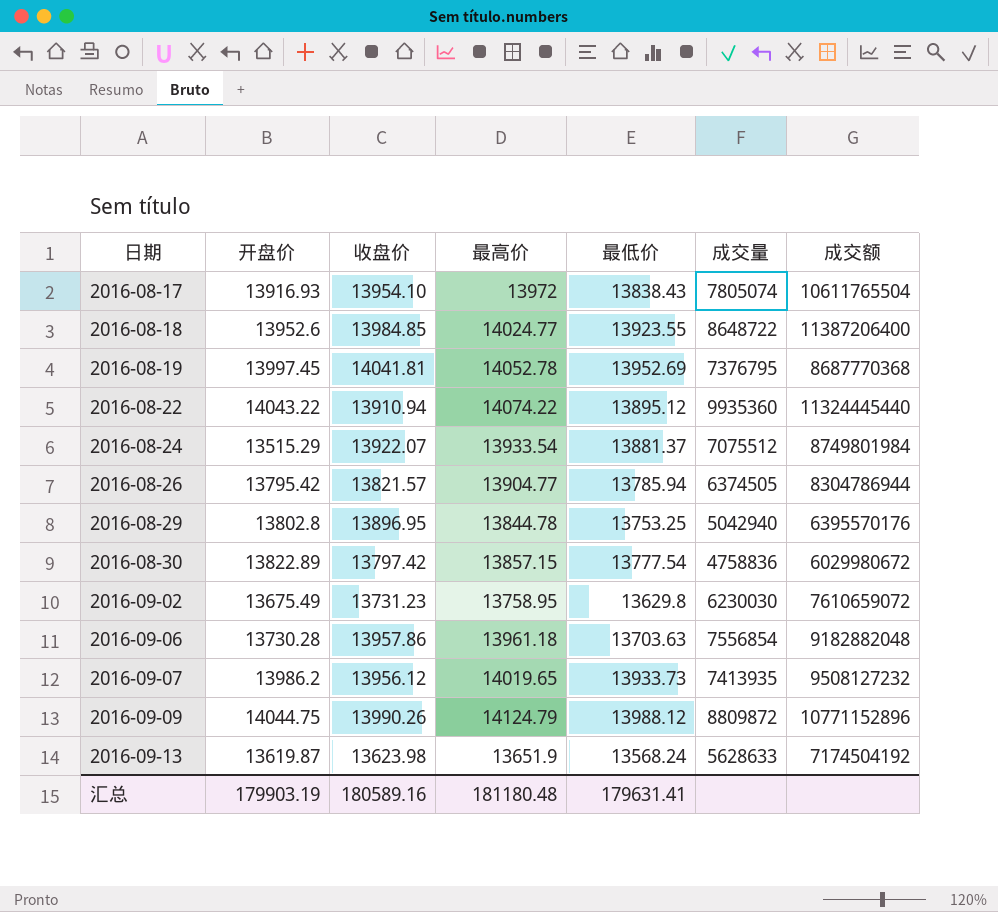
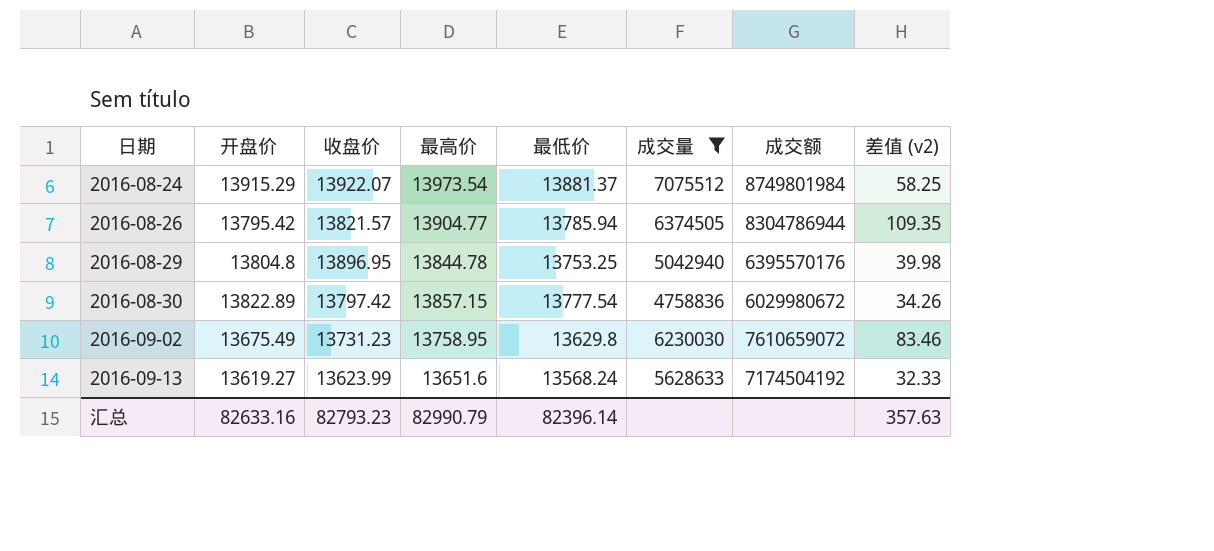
filter: none -> 成交量 <= 7075512
column 差值 (v2) | formula: none -> [最高价] - [开盘价]
2016-08-24 | 开盘价: 13515.29 -> 13915.29
2016-08-24 | 最高价: 13933.54 -> 13973.54
2016-08-29 | 开盘价: 13802.8 -> 13804.8
2016-09-13 | 开盘价: 13619.87 -> 13619.27
2016-09-13 | 收盘价: 13623.98 -> 13623.99
2016-09-13 | 最高价: 13651.9 -> 13651.6
汇总 | 开盘价: 179903.19 -> 82633.16
汇总 | 收盘价: 180589.16 -> 82793.23
汇总 | 最高价: 181180.48 -> 82990.79
汇总 | 最低价: 179631.41 -> 82396.14

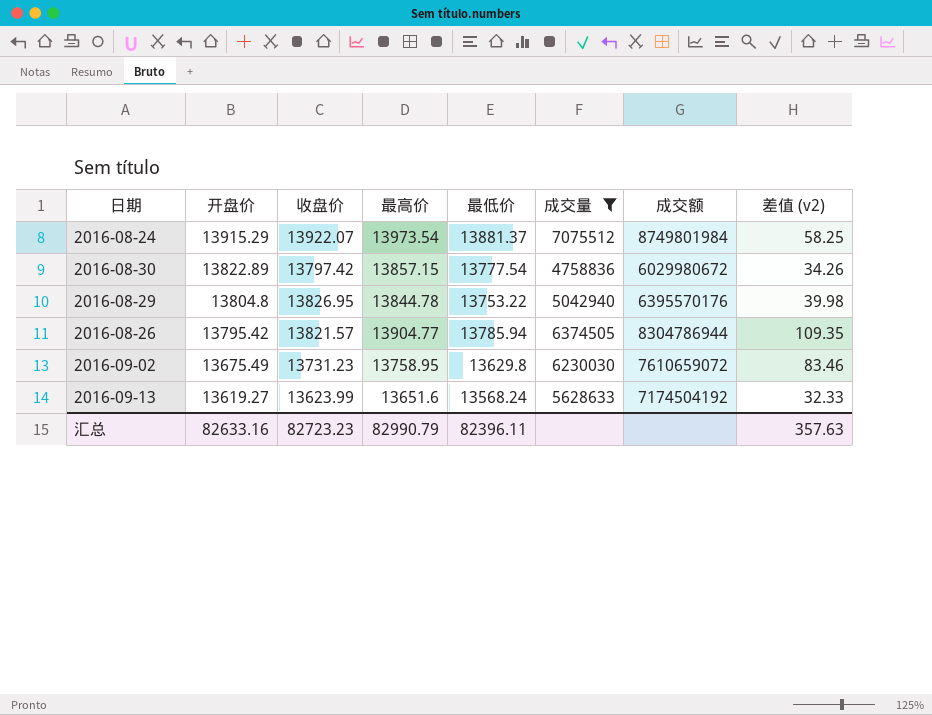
row order: 日期 ascending -> 开盘价 descending
2016-08-29 | 收盘价: 13896.95 -> 13826.95
2016-08-29 | 最低价: 13753.25 -> 13753.22
汇总 | 收盘价: 82793.23 -> 82723.23
汇总 | 最低价: 82396.14 -> 82396.11

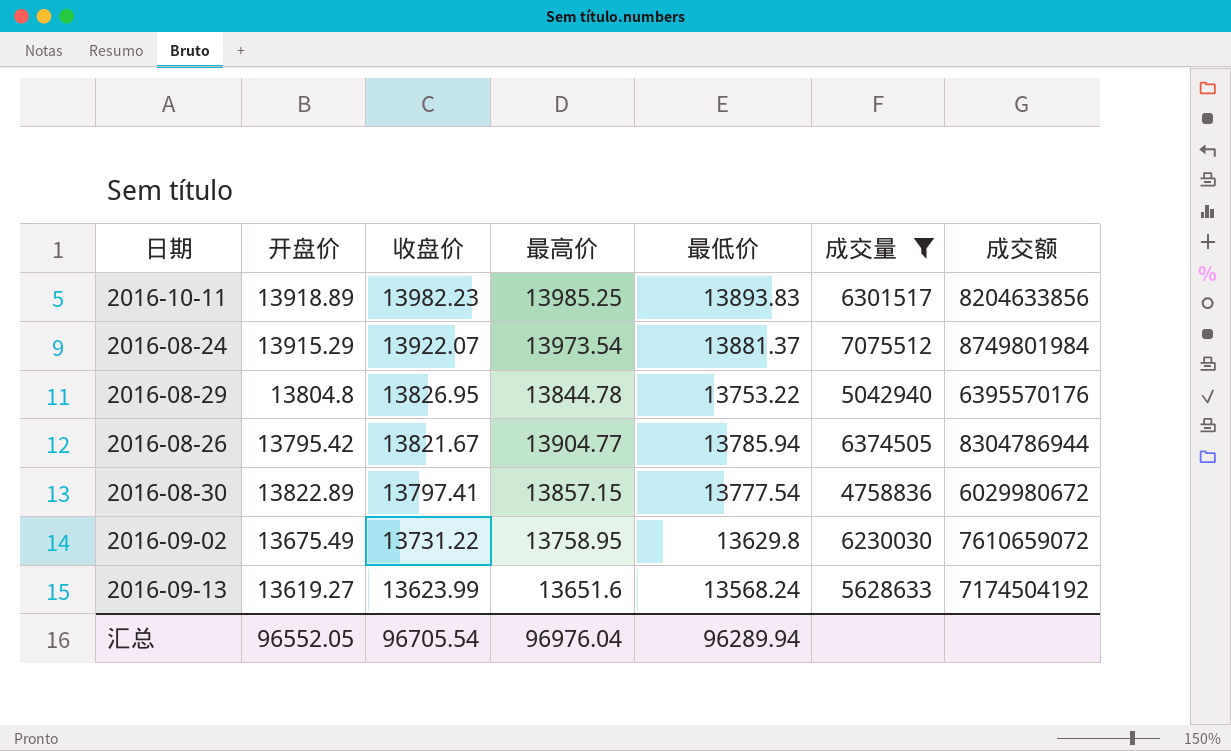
row order: 开盘价 descending -> 收盘价 descending
column 差值 (v2) | formula: [最高价] - [开盘价] -> none
row 2016-10-11: none -> 13918.89 | 13982.23 | 13985.25 | 13893.83 | 6301517 | 8204633856
2016-08-26 | 收盘价: 13821.57 -> 13821.67
2016-08-30 | 收盘价: 13797.42 -> 13797.41
2016-09-02 | 收盘价: 13731.23 -> 13731.22
汇总 | 开盘价: 82633.16 -> 96552.05
汇总 | 收盘价: 82723.23 -> 96705.54
汇总 | 最高价: 82990.79 -> 96976.04
汇总 | 最低价: 82396.11 -> 96289.94

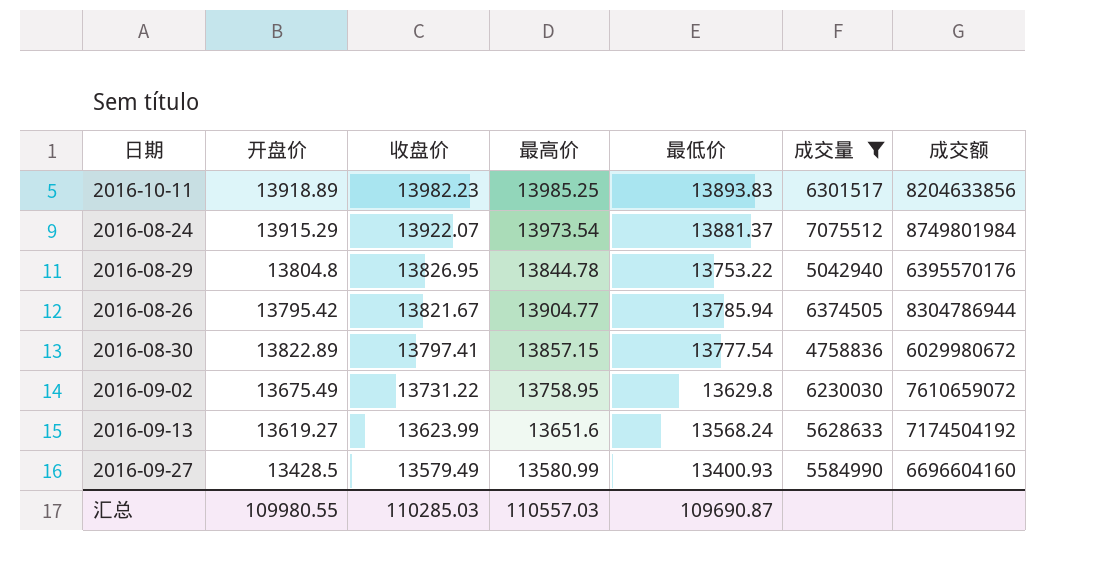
row 2016-09-27: none -> 13428.5 | 13579.49 | 13580.99 | 13400.93 | 5584990 | 6696604160
汇总 | 开盘价: 96552.05 -> 109980.55
汇总 | 收盘价: 96705.54 -> 110285.03
汇总 | 最高价: 96976.04 -> 110557.03
汇总 | 最低价: 96289.94 -> 109690.87

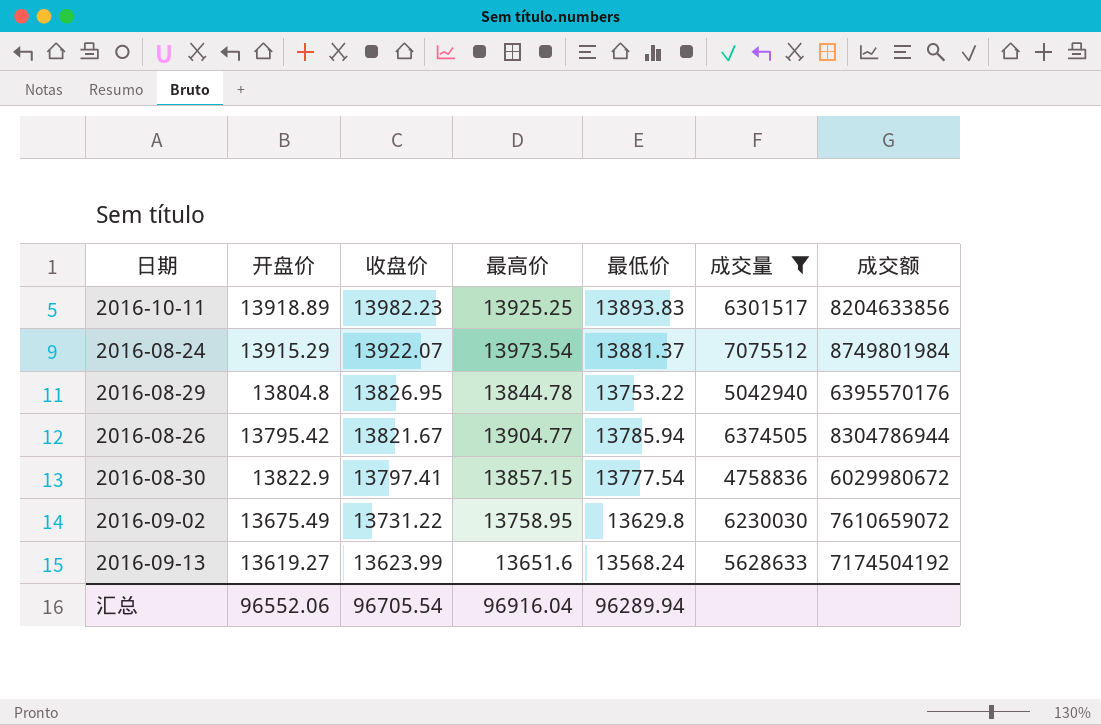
row 2016-09-27: 13428.5 | 13579.49 | 13580.99 | 13400.93 | 5584990 | 6696604160 -> none
2016-10-11 | 最高价: 13985.25 -> 13925.25
2016-08-30 | 开盘价: 13822.89 -> 13822.9
汇总 | 开盘价: 109980.55 -> 96552.06
汇总 | 收盘价: 110285.03 -> 96705.54
汇总 | 最高价: 110557.03 -> 96916.04
汇总 | 最低价: 109690.87 -> 96289.94

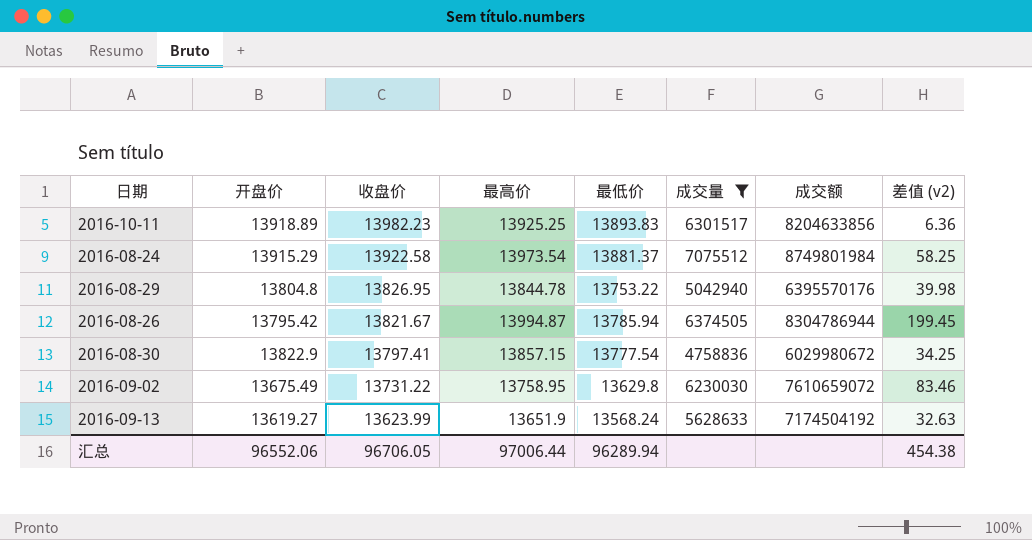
column 差值 (v2) | formula: none -> [最高价] - [开盘价]
2016-08-24 | 收盘价: 13922.07 -> 13922.58
2016-08-26 | 最高价: 13904.77 -> 13994.87
2016-09-13 | 最高价: 13651.6 -> 13651.9
汇总 | 收盘价: 96705.54 -> 96706.05
汇总 | 最高价: 96916.04 -> 97006.44

